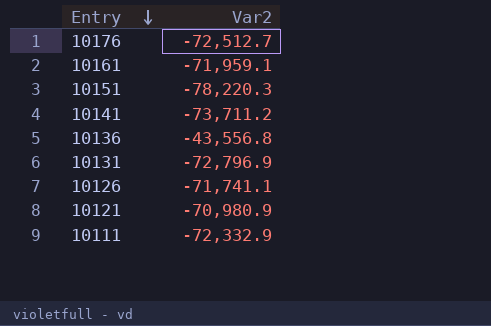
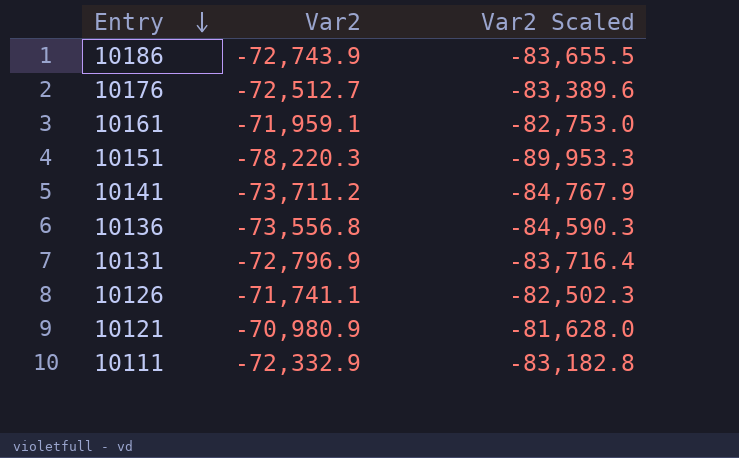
column Var2 Scaled | formula: none -> [Var2] * 1.15
row 10186: none -> -72,743.9 | -83,655.5
10136 | Var2: -43,556.8 -> -73,556.8

